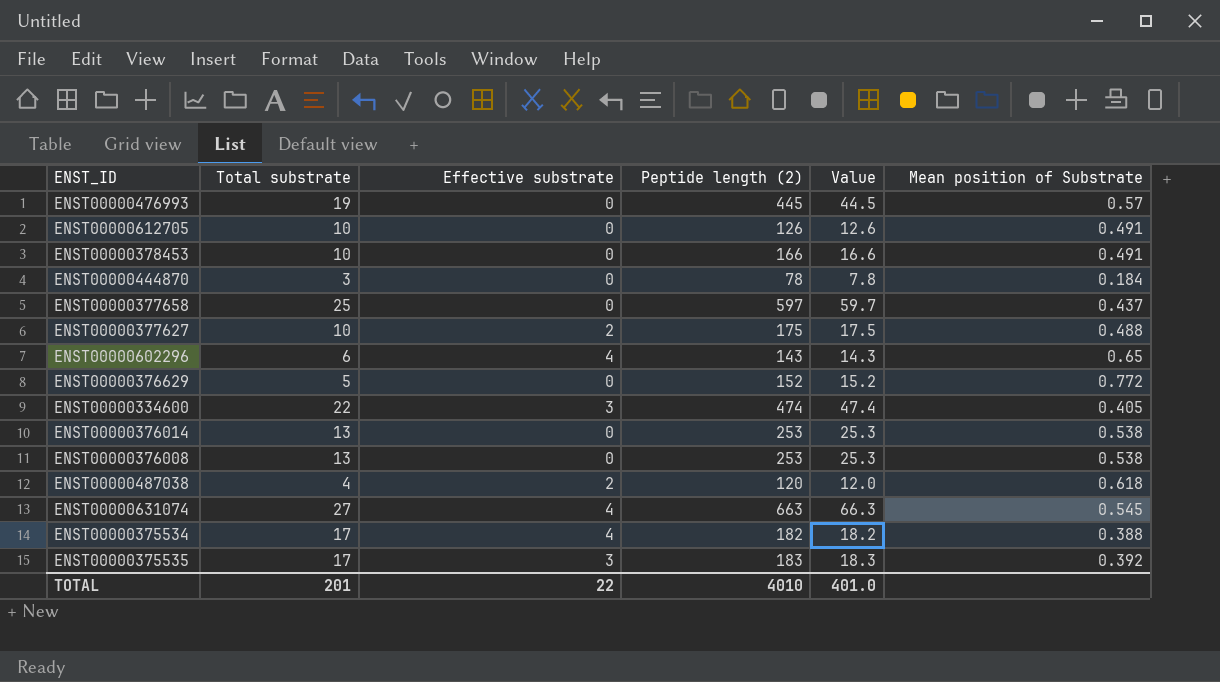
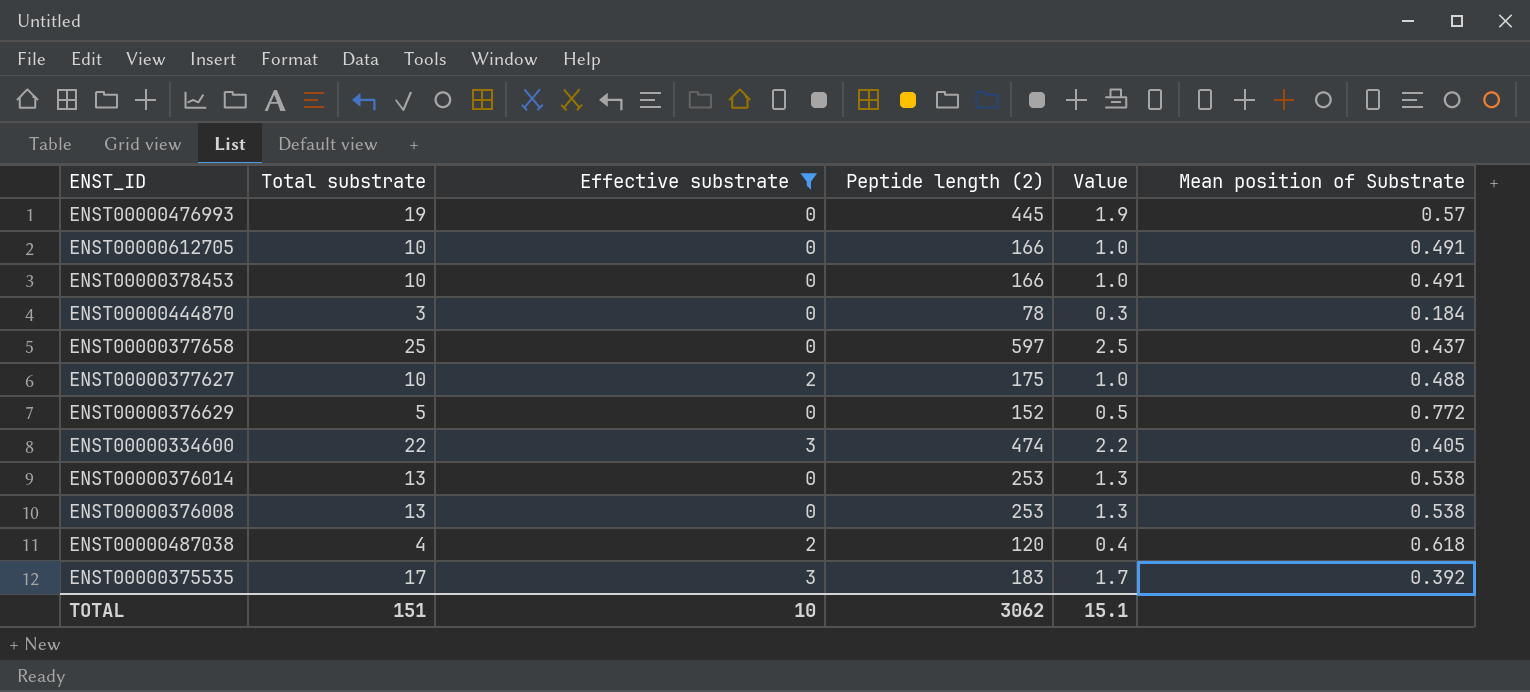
filter: none -> Effective substrate != 4
column Value | formula: [Peptide length (2)] * 0.1 -> [Total substrate] * 0.1
ENST00000612705 | Peptide length (2): 126 -> 166
TOTAL | Total substrate: 201 -> 151
TOTAL | Effective substrate: 22 -> 10
TOTAL | Peptide length (2): 4010 -> 3062
TOTAL | Value: 401.0 -> 15.1

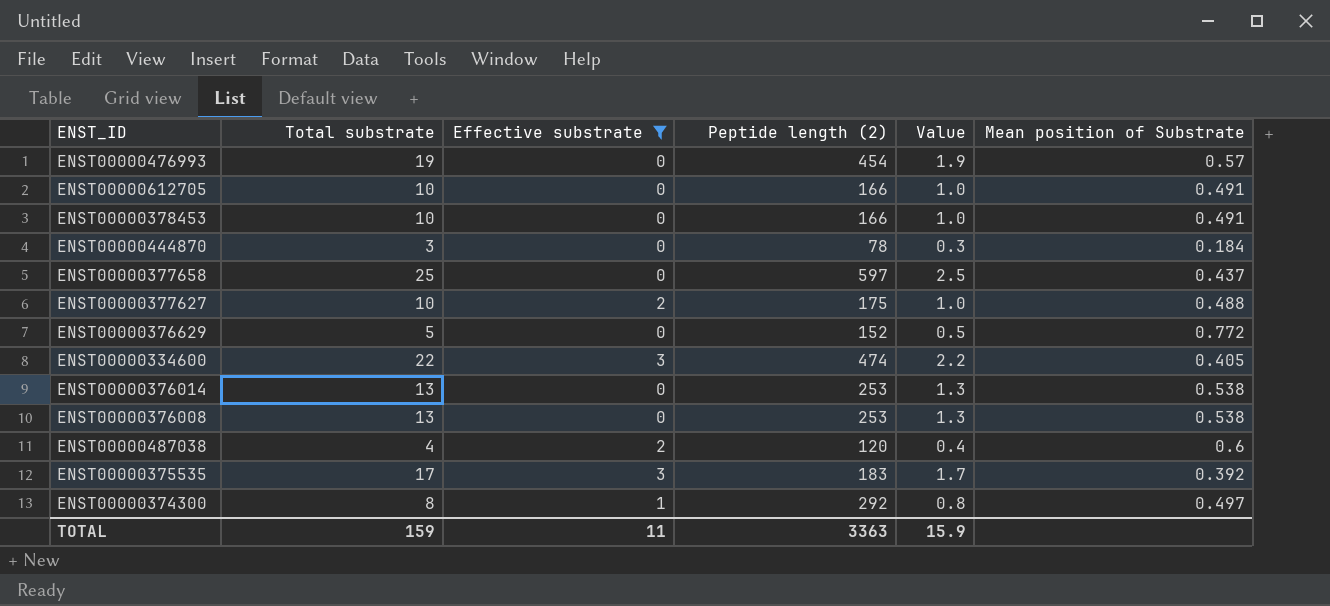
ENST00000476993 | Peptide length (2): 445 -> 454
ENST00000487038 | Mean position of Substrate: 0.618 -> 0.6
row ENST00000374300: none -> 8 | 1 | 292 | 0.8 | 0.497
TOTAL | Total substrate: 151 -> 159
TOTAL | Effective substrate: 10 -> 11
TOTAL | Peptide length (2): 3062 -> 3363
TOTAL | Value: 15.1 -> 15.9

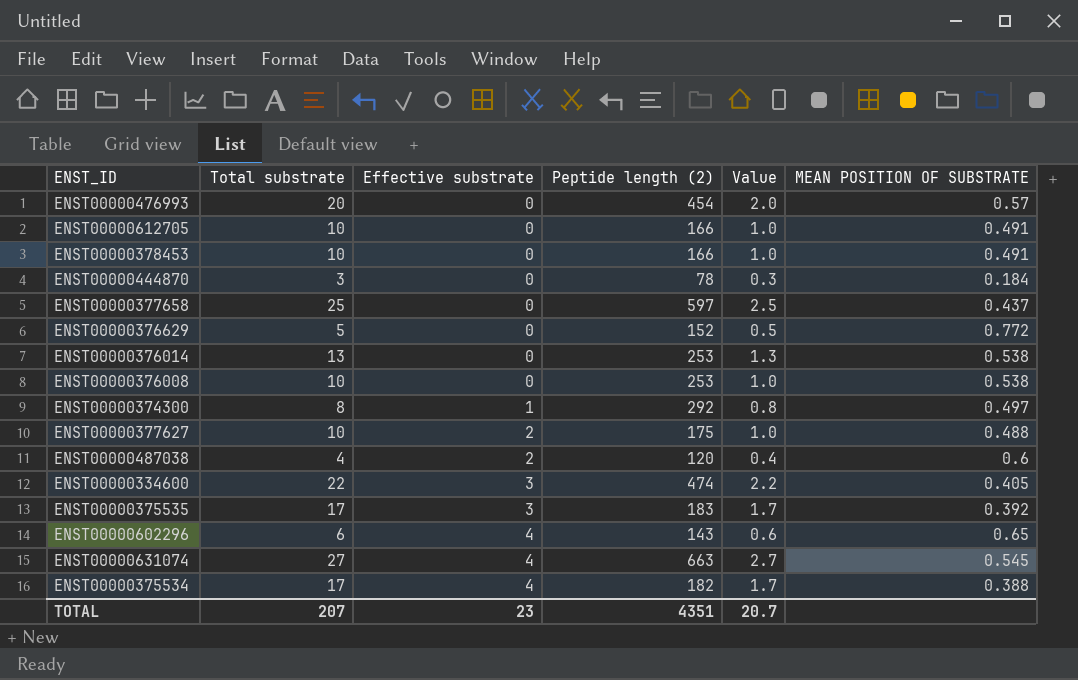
filter: Effective substrate != 4 -> none
row order: none -> Effective substrate ascending
column name: Mean position of Substrate -> MEAN POSITION OF SUBSTRATE
ENST00000476993 | Total substrate: 19 -> 20
ENST00000476993 | Value: 1.9 -> 2.0
ENST00000376008 | Total substrate: 13 -> 10
ENST00000376008 | Value: 1.3 -> 1.0
TOTAL | Total substrate: 159 -> 207
TOTAL | Effective substrate: 11 -> 23
TOTAL | Peptide length (2): 3363 -> 4351
TOTAL | Value: 15.9 -> 20.7

